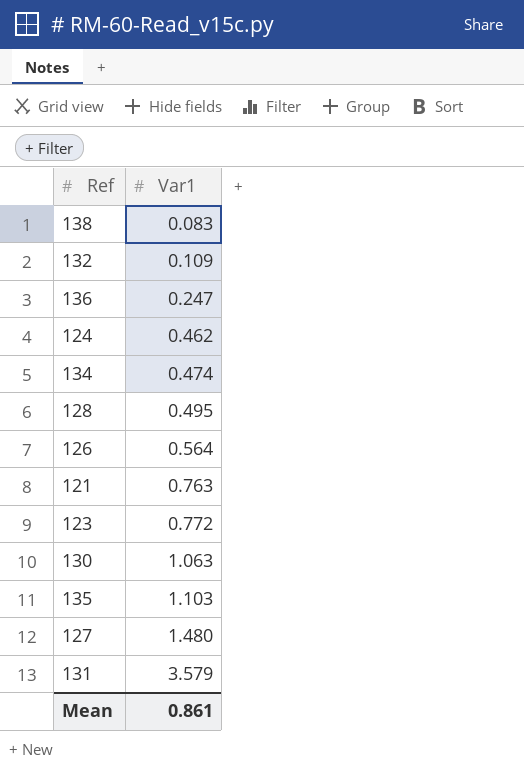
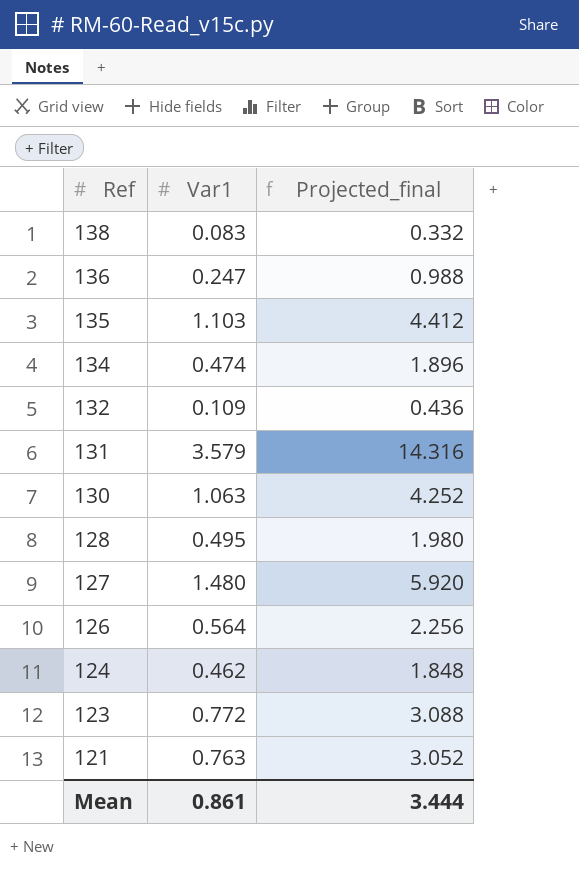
row order: Var1 ascending -> Ref descending
column Projected_final | formula: none -> [Var1] * 4

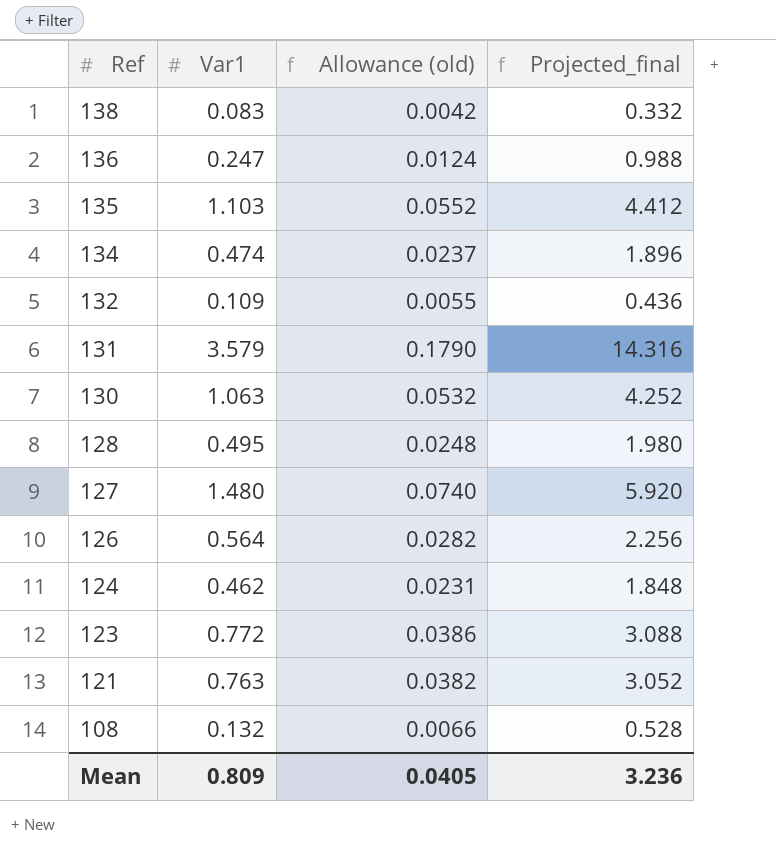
column Allowance (old) | formula: none -> [Var1] * 0.05
row 108: none -> 0.132 | 0.0066 | 0.528
Mean | Var1: 0.861 -> 0.809
Mean | Projected_final: 3.444 -> 3.236

